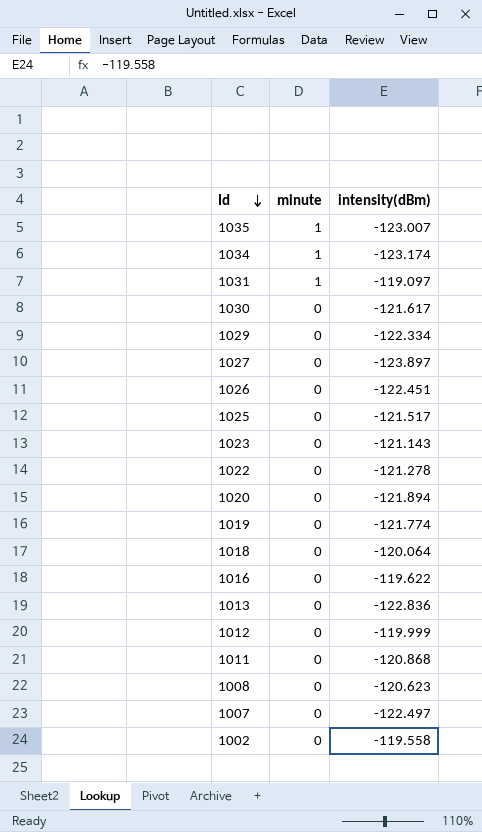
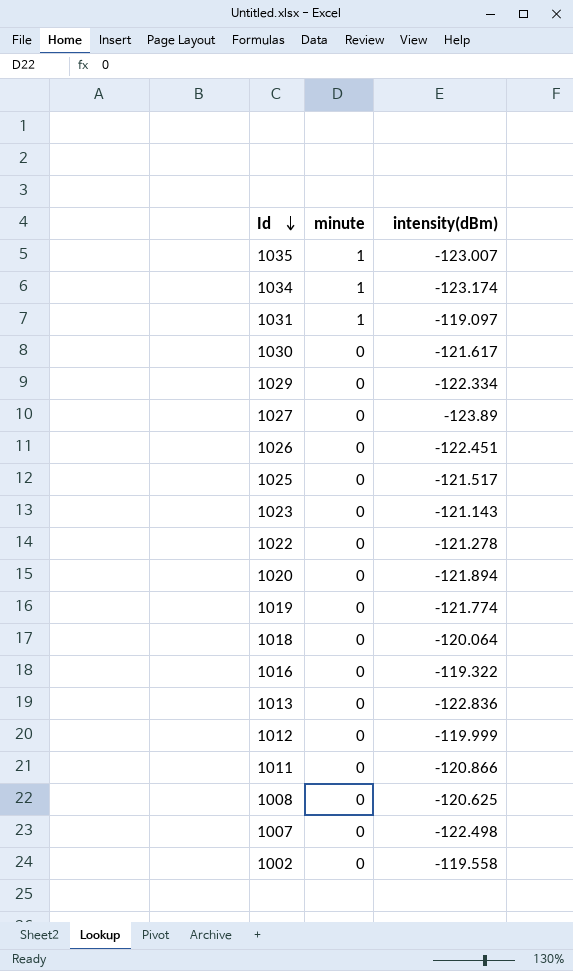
1027 | intensity(dBm): -123.897 -> -123.89
1016 | intensity(dBm): -119.622 -> -119.322
1011 | intensity(dBm): -120.868 -> -120.866
1008 | intensity(dBm): -120.623 -> -120.625
1007 | intensity(dBm): -122.497 -> -122.498

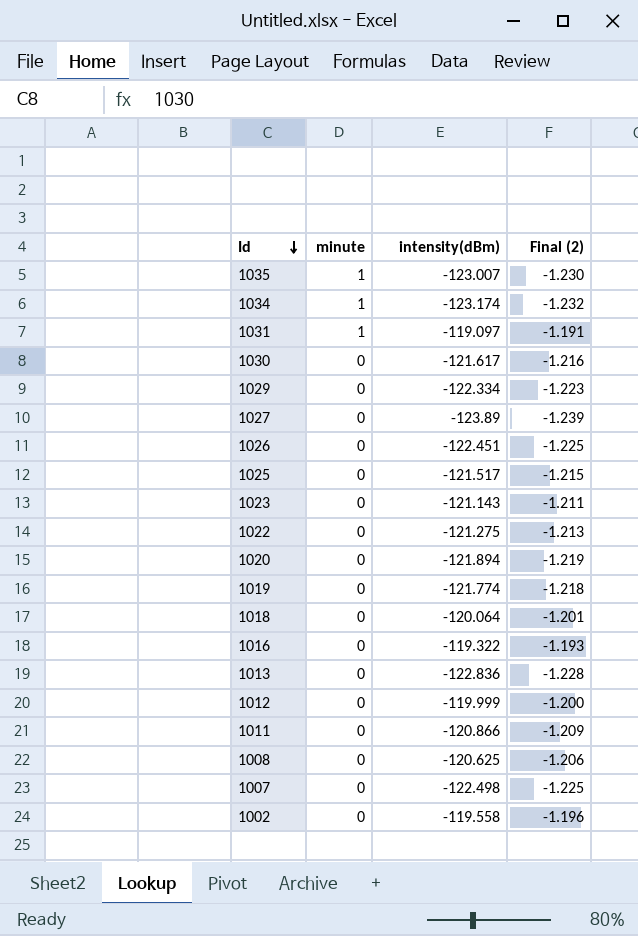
column Final (2) | formula: none -> [intensity(dBm)] * 0.01
1022 | intensity(dBm): -121.278 -> -121.275

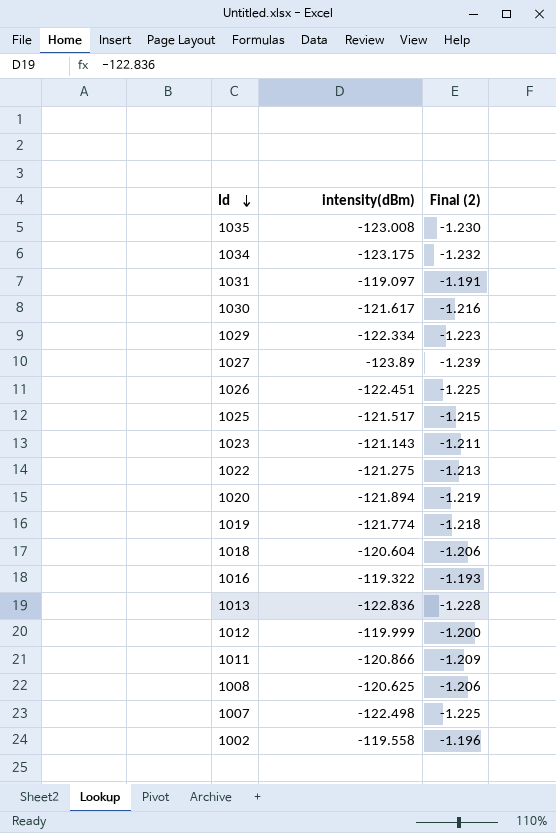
column minute | position: 2 -> none
1035 | intensity(dBm): -123.007 -> -123.008
1034 | intensity(dBm): -123.174 -> -123.175
1018 | intensity(dBm): -120.064 -> -120.604
1018 | Final (2): -1.201 -> -1.206

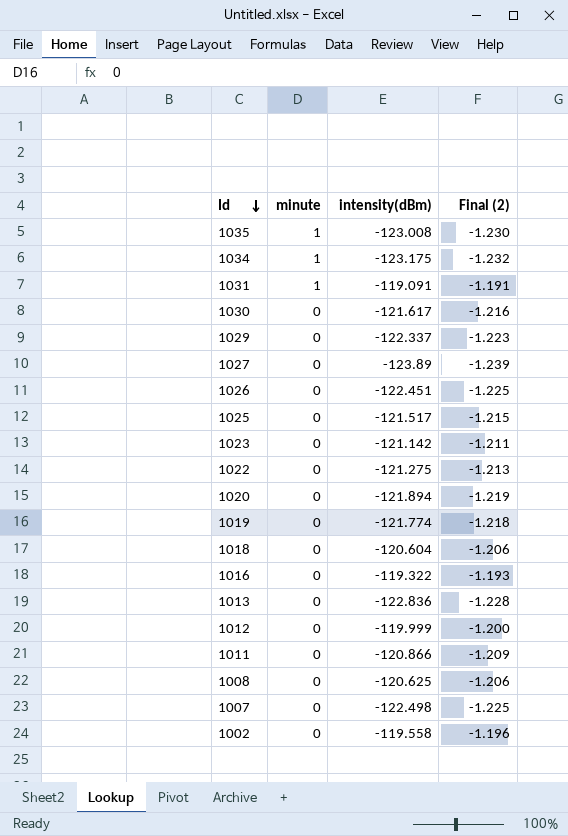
column minute | position: none -> 2
1031 | intensity(dBm): -119.097 -> -119.091
1029 | intensity(dBm): -122.334 -> -122.337
1023 | intensity(dBm): -121.143 -> -121.142

